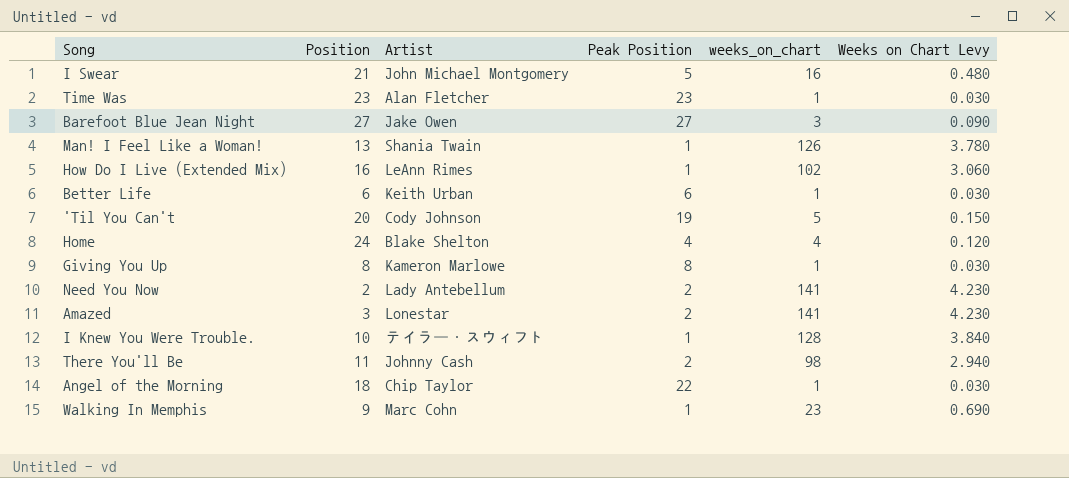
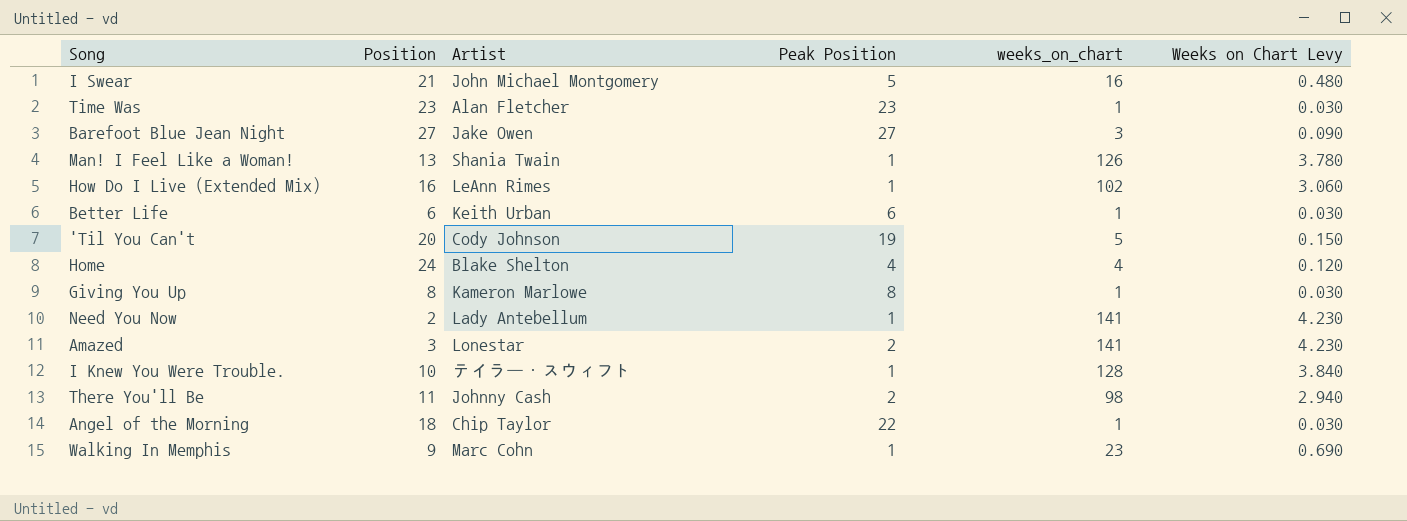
Need You Now | Peak Position: 2 -> 1

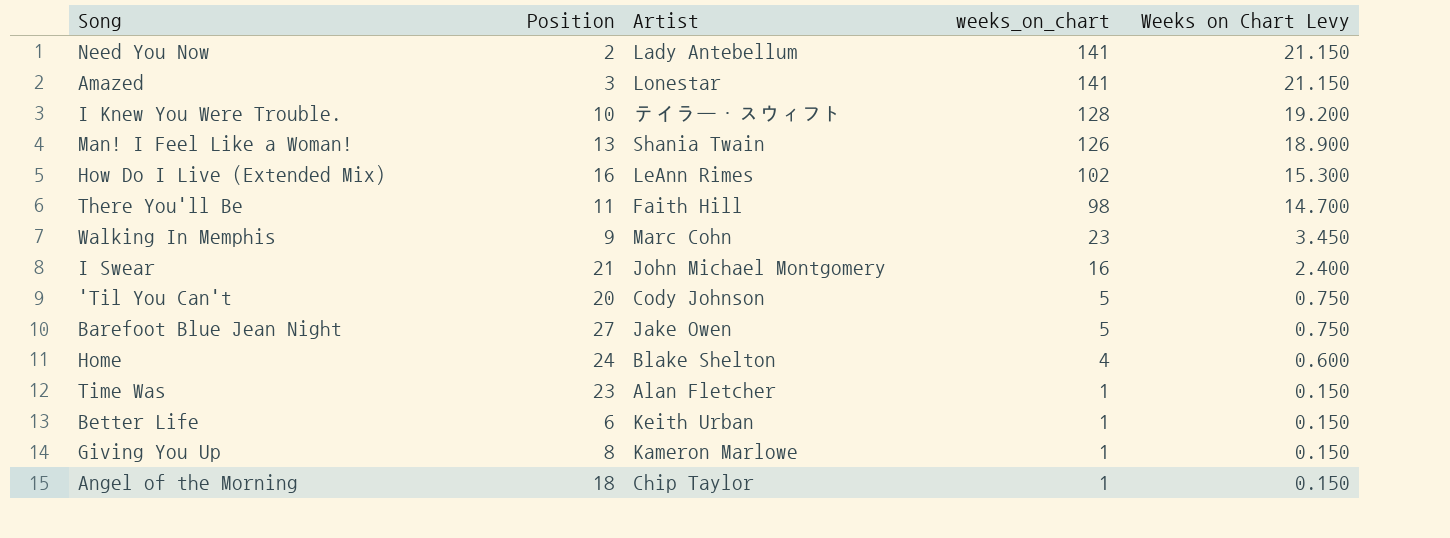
row order: none -> weeks_on_chart descending
column Peak Position | position: 4 -> none
column Weeks on Chart Levy | formula: [weeks_on_chart] * 0.03 -> [weeks_on_chart] * 0.15
There You'll Be | Artist: Johnny Cash -> Faith Hill
Barefoot Blue Jean Night | weeks_on_chart: 3 -> 5

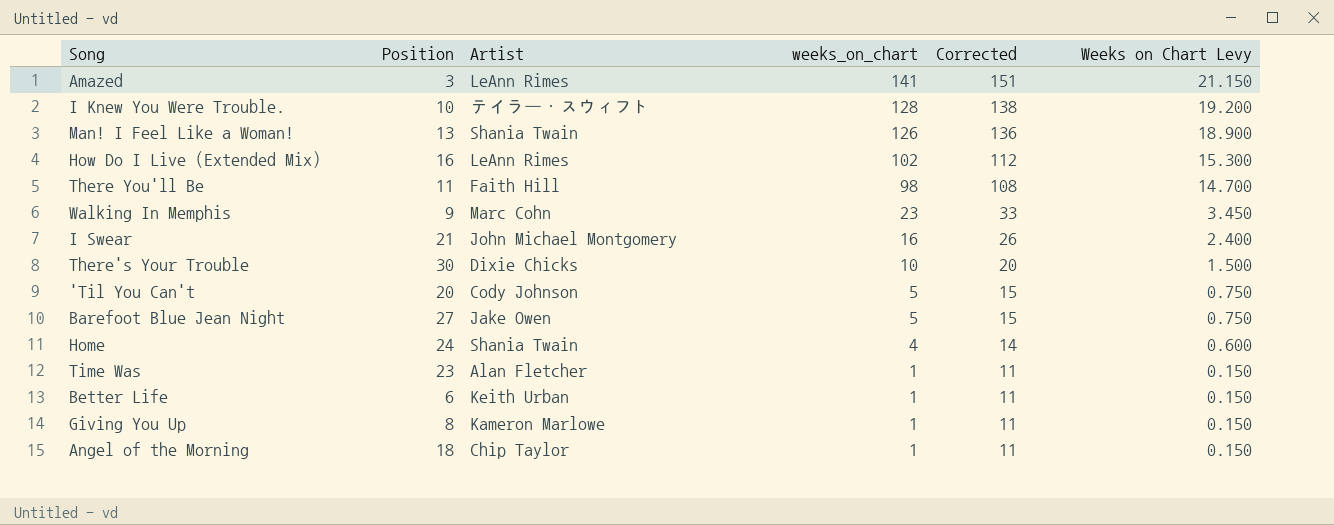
column Corrected | formula: none -> [weeks_on_chart] + 10
row Need You Now: 2 | Lady Antebellum | 141 | 21.150 -> none
Amazed | Artist: Lonestar -> LeAnn Rimes
row There's Your Trouble: none -> 30 | Dixie Chicks | 10 | 20 | 1.500
Home | Artist: Blake Shelton -> Shania Twain

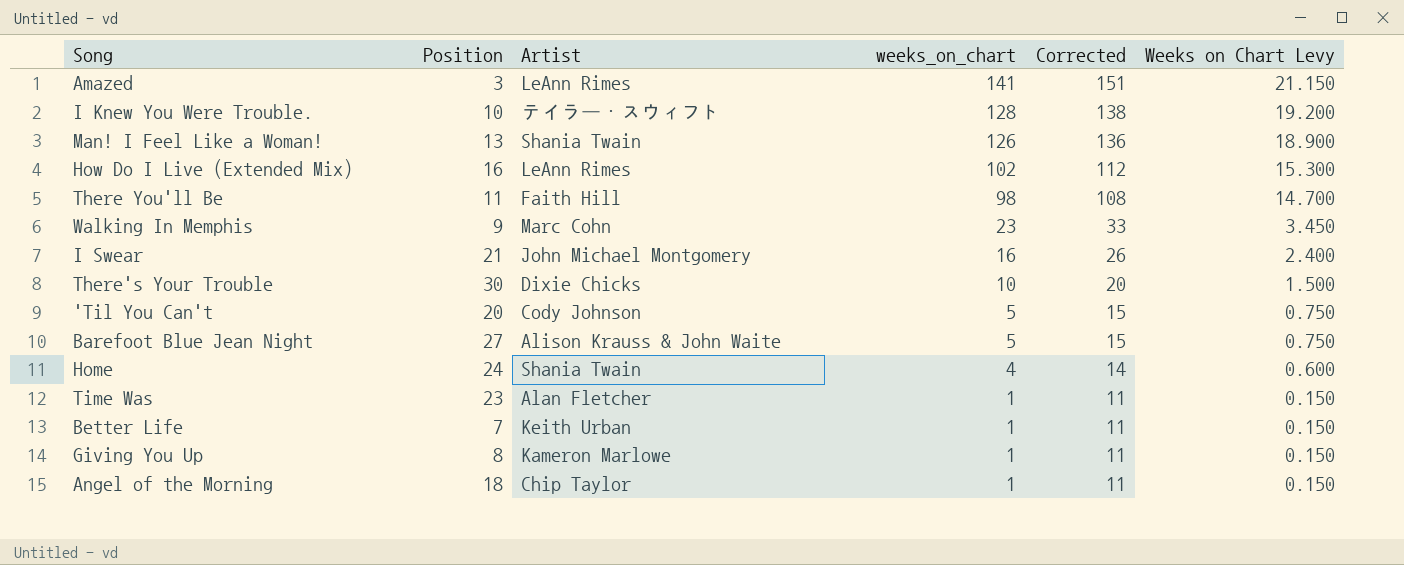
Barefoot Blue Jean Night | Artist: Jake Owen -> Alison Krauss & John Waite
Better Life | Position: 6 -> 7

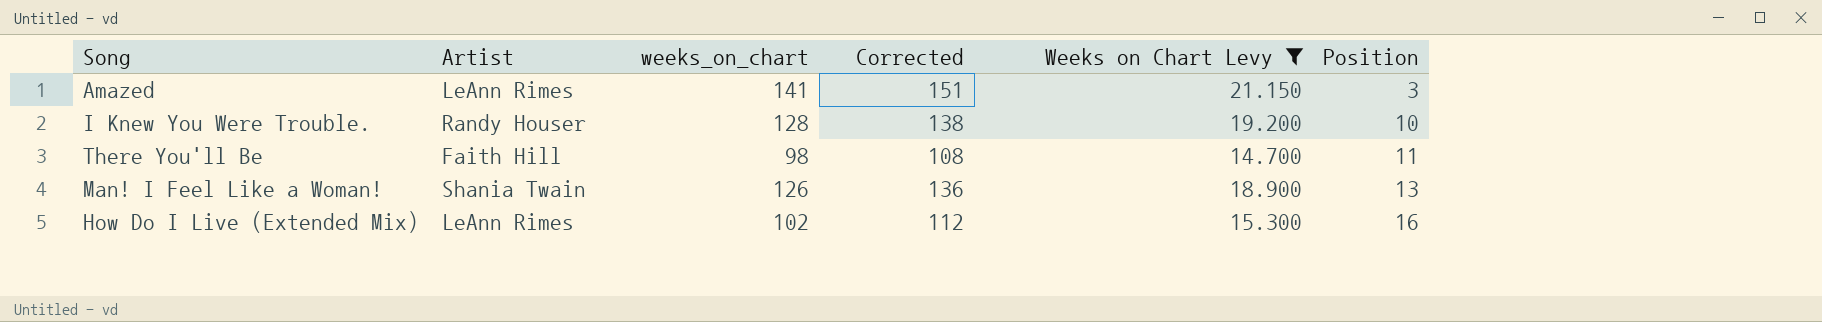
filter: none -> Weeks on Chart Levy >= 14.700
row order: weeks_on_chart descending -> Position ascending
column Position | position: 2 -> 6
I Knew You Were Trouble. | Artist: テイラー・スウィフト -> Randy Houser

